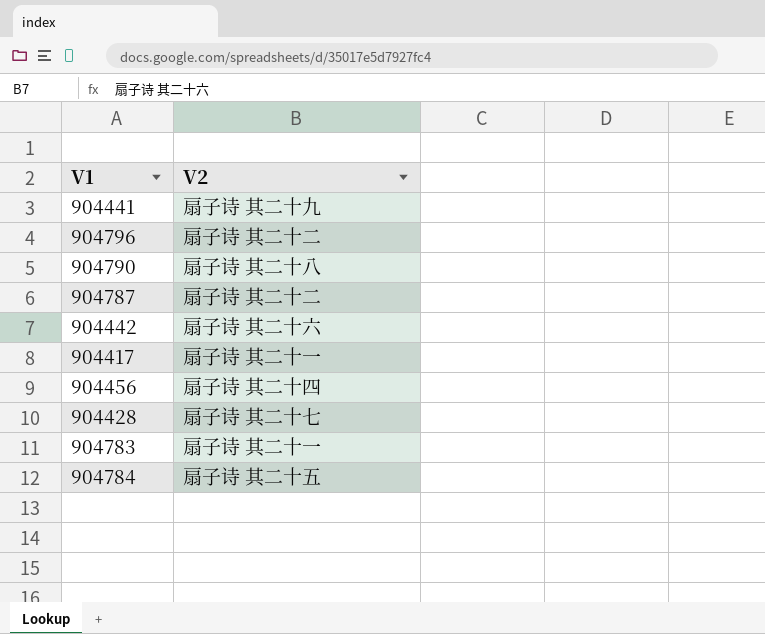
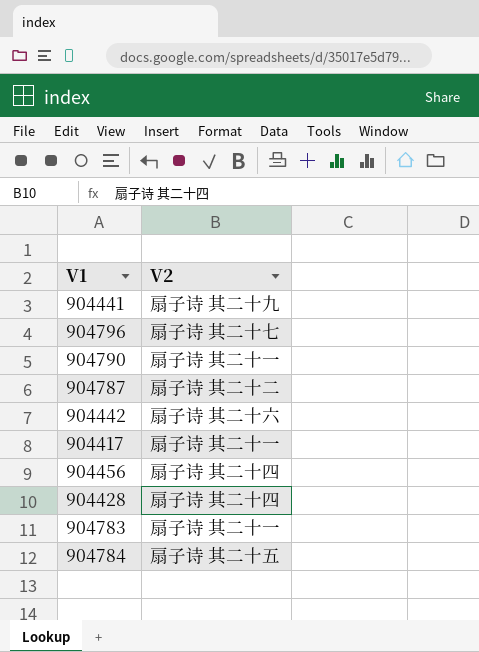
904796 | V2: 扇子诗 其二十二 -> 扇子诗 其二十七
904790 | V2: 扇子诗 其二十八 -> 扇子诗 其二十一
904428 | V2: 扇子诗 其二十七 -> 扇子诗 其二十四

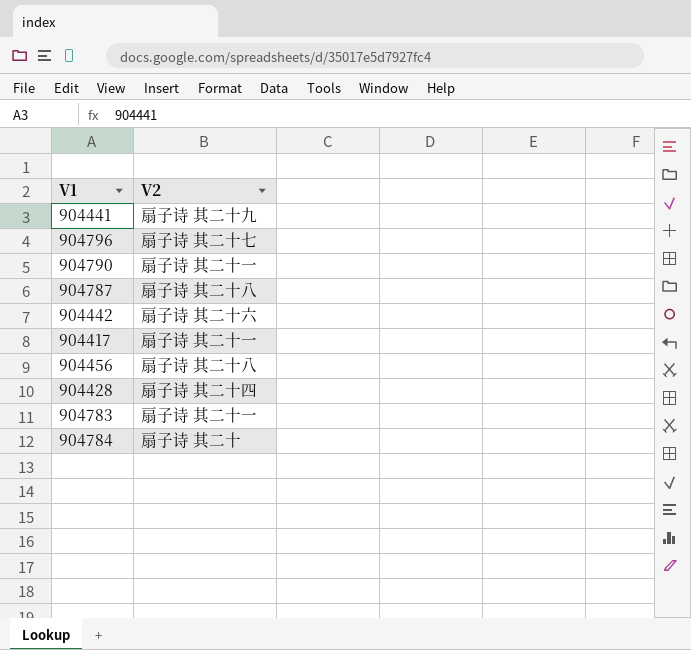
904787 | V2: 扇子诗 其二十二 -> 扇子诗 其二十八
904456 | V2: 扇子诗 其二十四 -> 扇子诗 其二十八
904784 | V2: 扇子诗 其二十五 -> 扇子诗 其二十

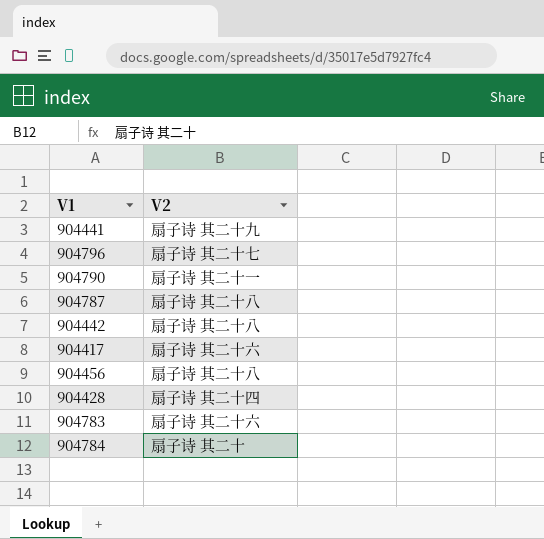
904442 | V2: 扇子诗 其二十六 -> 扇子诗 其二十八
904417 | V2: 扇子诗 其二十一 -> 扇子诗 其二十六
904783 | V2: 扇子诗 其二十一 -> 扇子诗 其二十六

